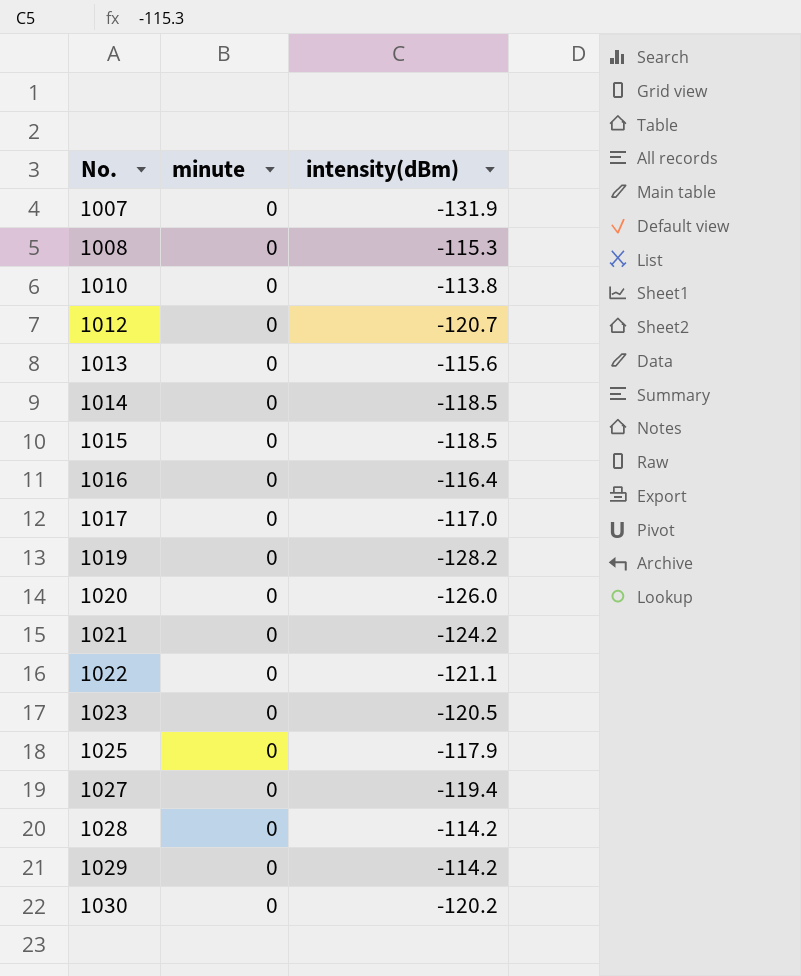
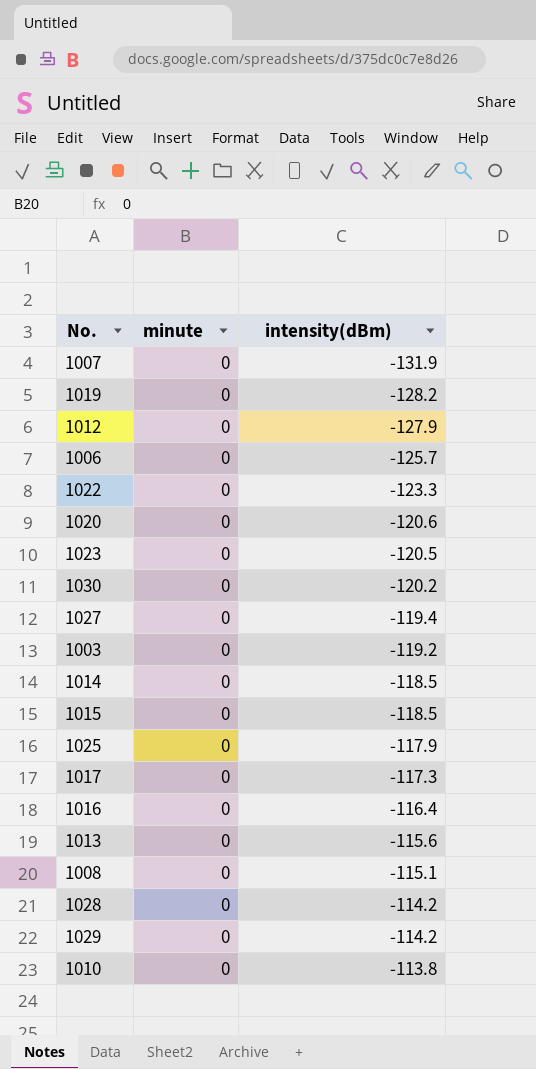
row order: No. ascending -> intensity(dBm) ascending
row 1021: 0 | -124.2 -> none
1012 | intensity(dBm): -120.7 -> -127.9
row 1006: none -> 0 | -125.7
1022 | intensity(dBm): -121.1 -> -123.3
1020 | intensity(dBm): -126.0 -> -120.6
row 1003: none -> 0 | -119.2
1017 | intensity(dBm): -117.0 -> -117.3
1008 | intensity(dBm): -115.3 -> -115.1

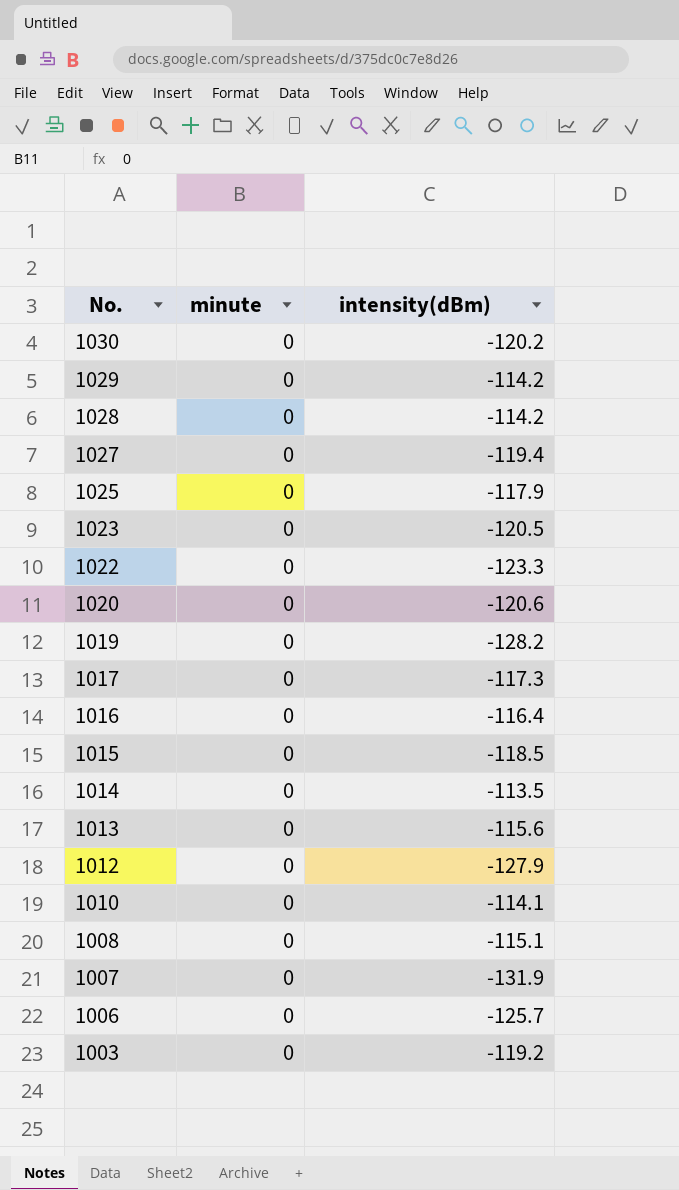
row order: intensity(dBm) ascending -> No. descending
1014 | intensity(dBm): -118.5 -> -113.5
1010 | intensity(dBm): -113.8 -> -114.1

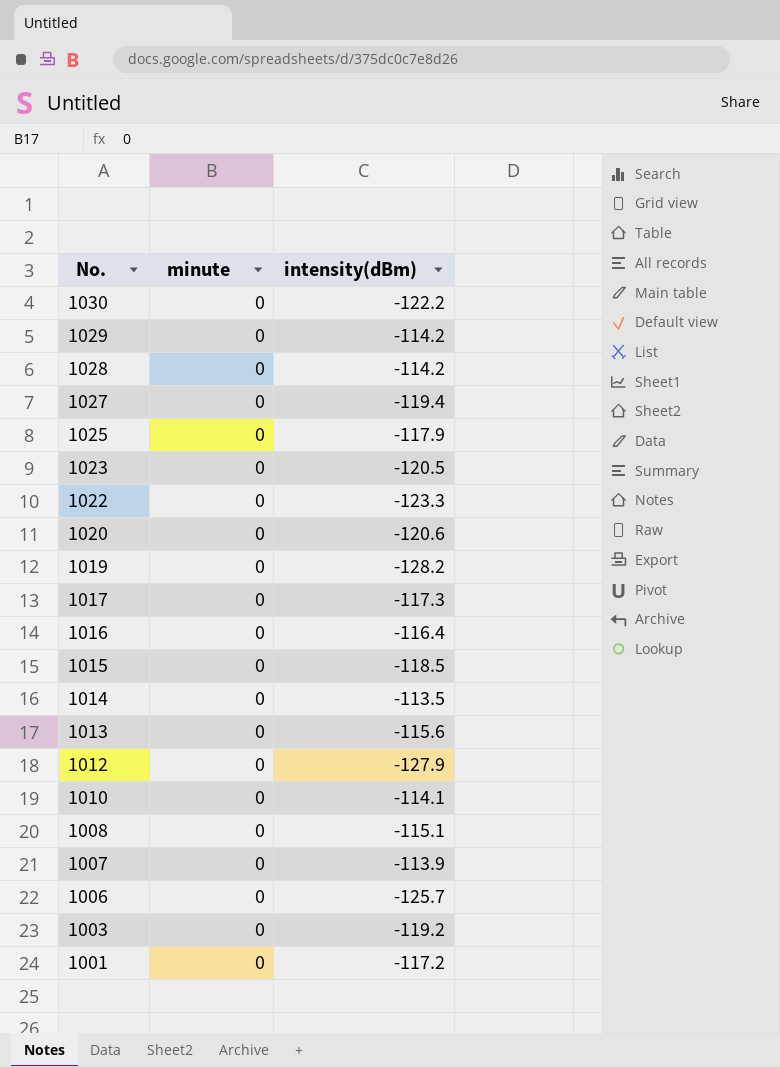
1030 | intensity(dBm): -120.2 -> -122.2
1007 | intensity(dBm): -131.9 -> -113.9
row 1001: none -> 0 | -117.2

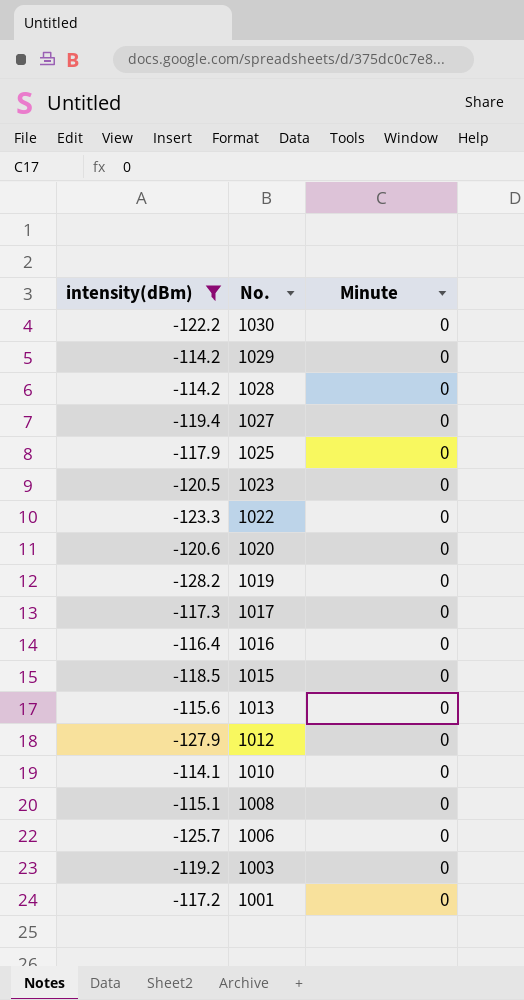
filter: none -> intensity(dBm) <= -114.1
column intensity(dBm) | position: 3 -> 1
column name: minute -> Minute

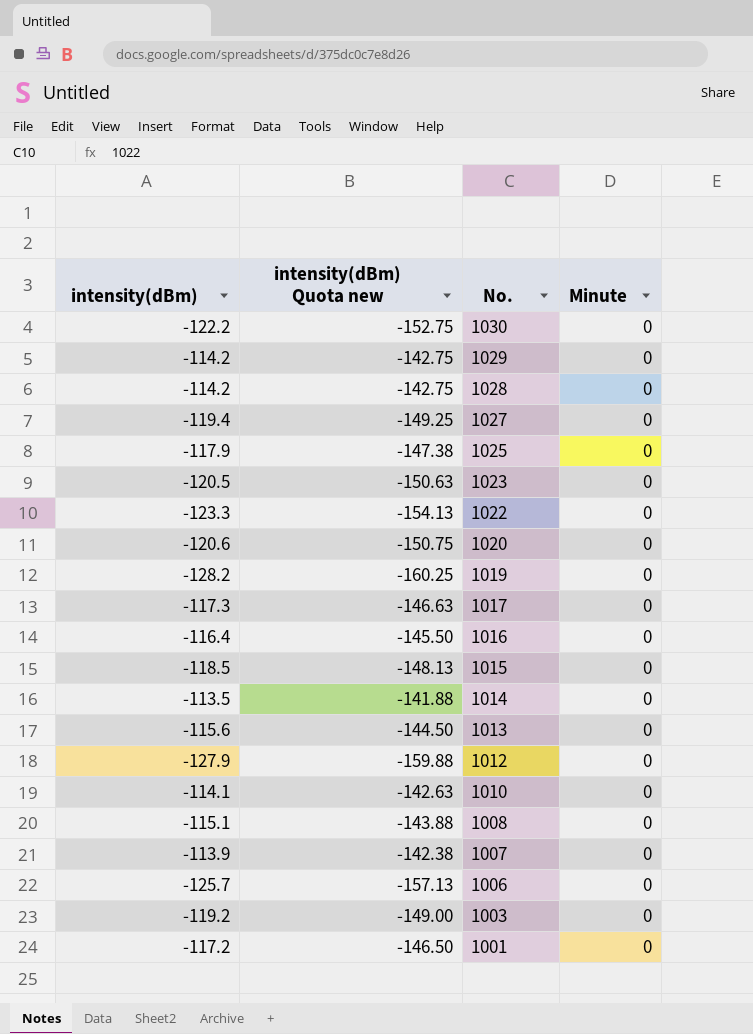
filter: intensity(dBm) <= -114.1 -> none
column intensity(dBm) Quota new | formula: none -> [intensity(dBm)] * 1.25

